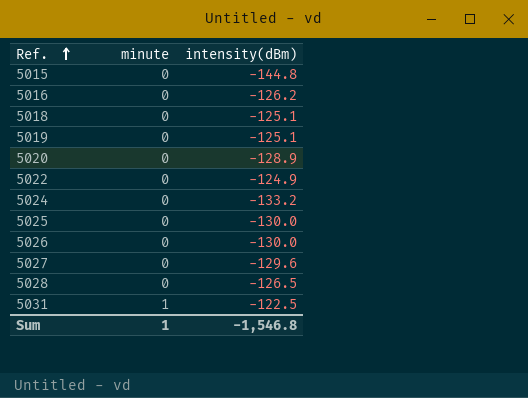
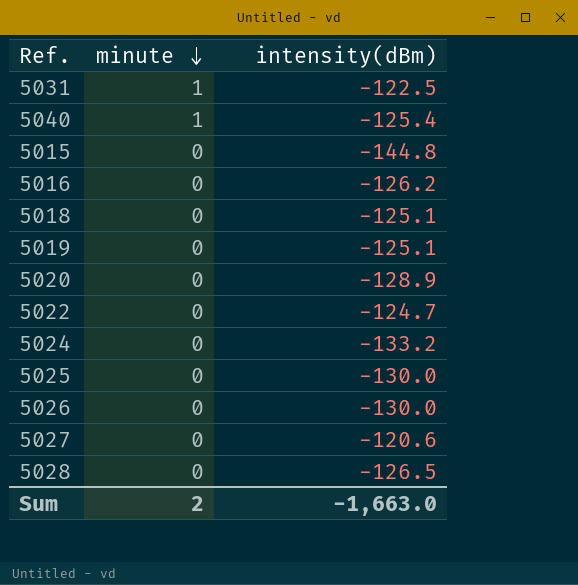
row order: Ref. ascending -> minute descending
row 5040: none -> 1 | -125.4
5022 | intensity(dBm): -124.9 -> -124.7
5027 | intensity(dBm): -129.6 -> -120.6
Sum | minute: 1 -> 2
Sum | intensity(dBm): -1,546.8 -> -1,663.0

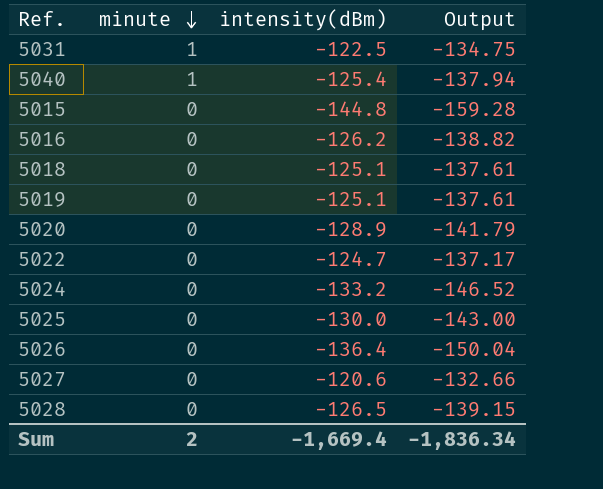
column Output | formula: none -> [intensity(dBm)] * 1.1
5026 | intensity(dBm): -130.0 -> -136.4
Sum | intensity(dBm): -1,663.0 -> -1,669.4

